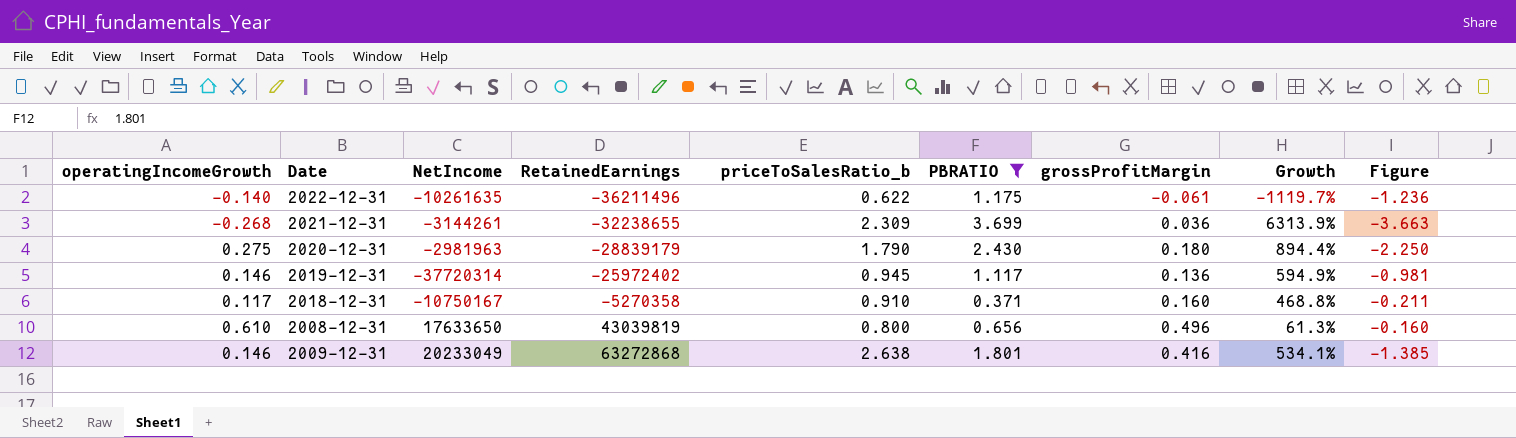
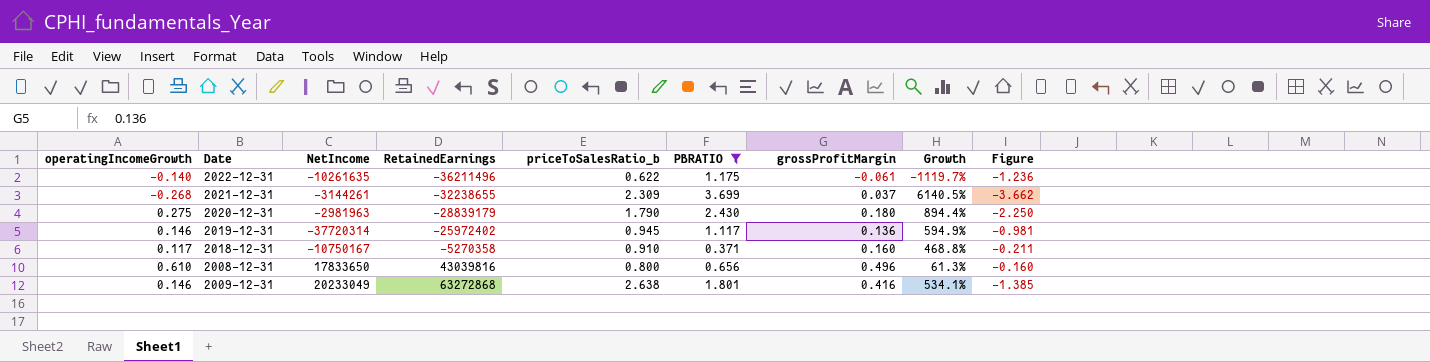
2021-12-31 | grossProfitMargin: 0.036 -> 0.037
2021-12-31 | Growth: 6313.9% -> 6140.5%
2021-12-31 | Figure: -3.663 -> -3.662
2008-12-31 | NetIncome: 17633650 -> 17833650
2008-12-31 | RetainedEarnings: 43039819 -> 43039816

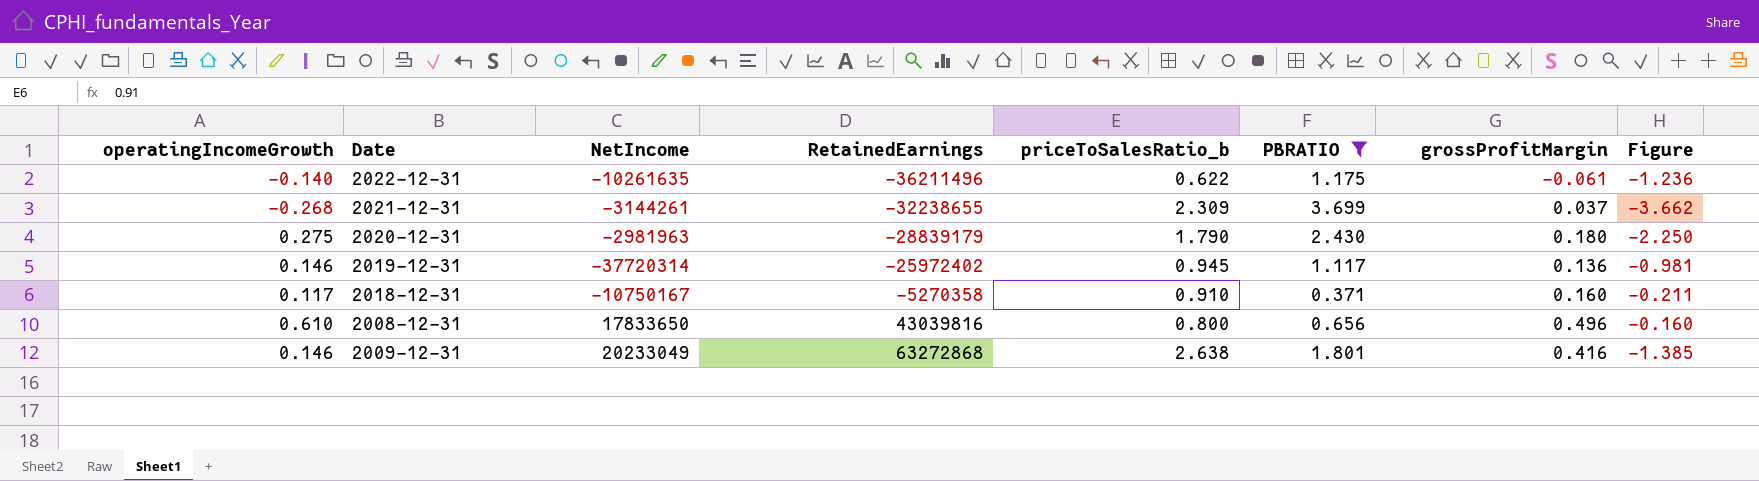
column Growth | formula: ([priceToSalesRatio_b] - [grossProfitMargin]) / [grossProfitMargin] -> none

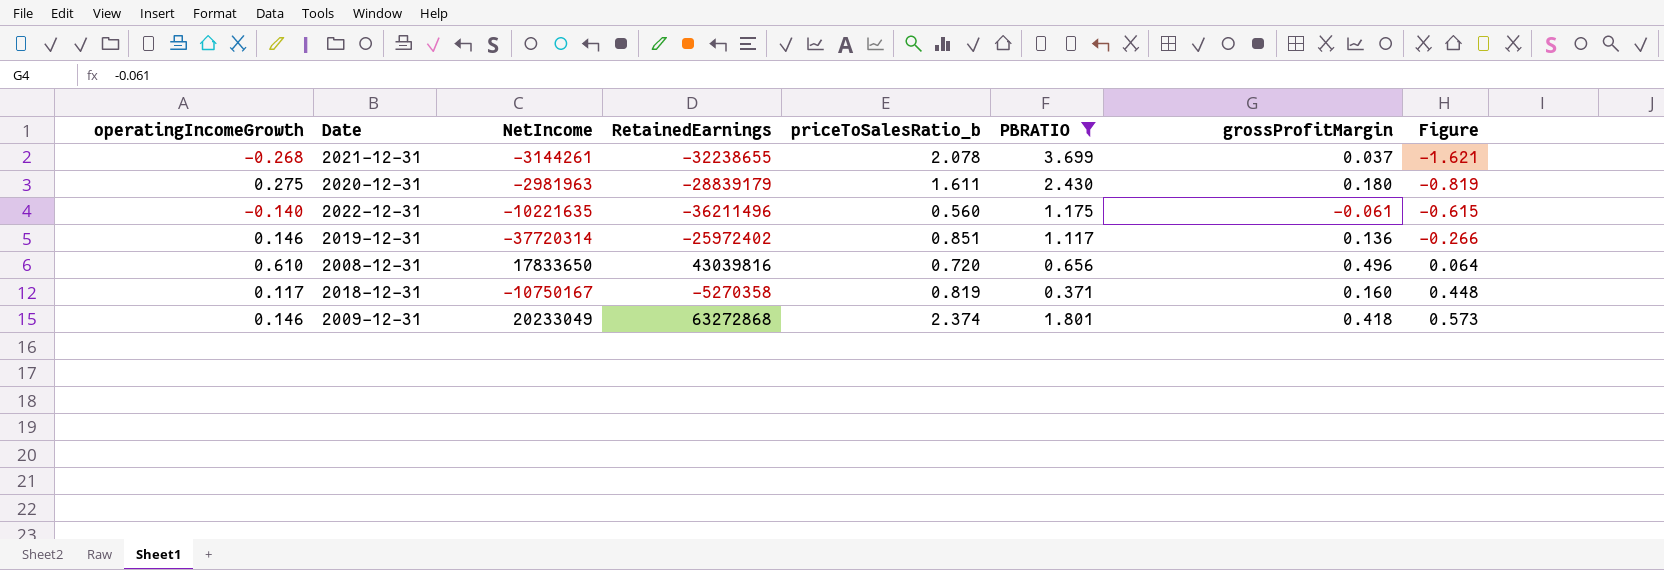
row order: RetainedEarnings ascending -> Figure ascending
column Figure | formula: [grossProfitMargin] - [PBRATIO] -> [priceToSalesRatio_b] - [PBRATIO]
2021-12-31 | priceToSalesRatio_b: 2.309 -> 2.078
2020-12-31 | priceToSalesRatio_b: 1.790 -> 1.611
2022-12-31 | NetIncome: -10261635 -> -10221635
2022-12-31 | priceToSalesRatio_b: 0.622 -> 0.560
2019-12-31 | priceToSalesRatio_b: 0.945 -> 0.851
2008-12-31 | priceToSalesRatio_b: 0.800 -> 0.720
2018-12-31 | priceToSalesRatio_b: 0.910 -> 0.819
2009-12-31 | priceToSalesRatio_b: 2.638 -> 2.374
2009-12-31 | grossProfitMargin: 0.416 -> 0.418

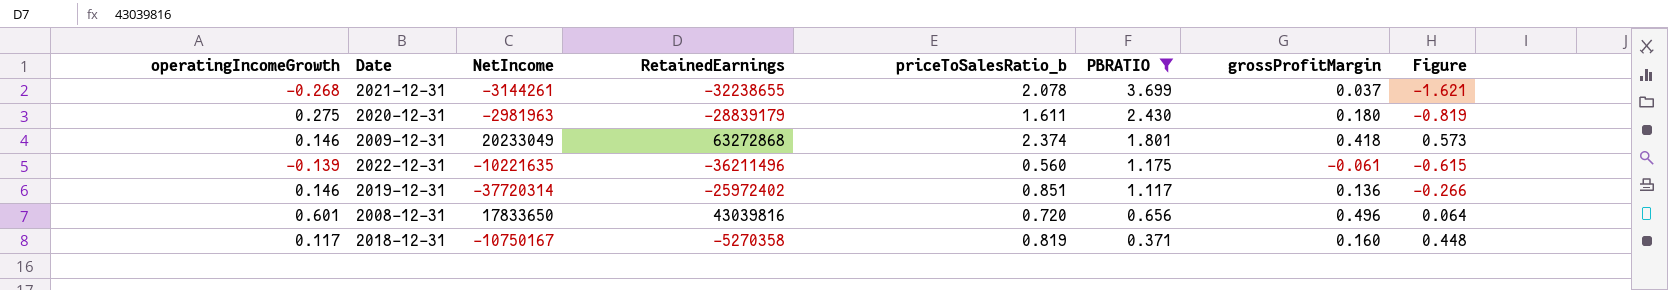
row order: Figure ascending -> PBRATIO descending
2022-12-31 | operatingIncomeGrowth: -0.140 -> -0.139
2008-12-31 | operatingIncomeGrowth: 0.610 -> 0.601

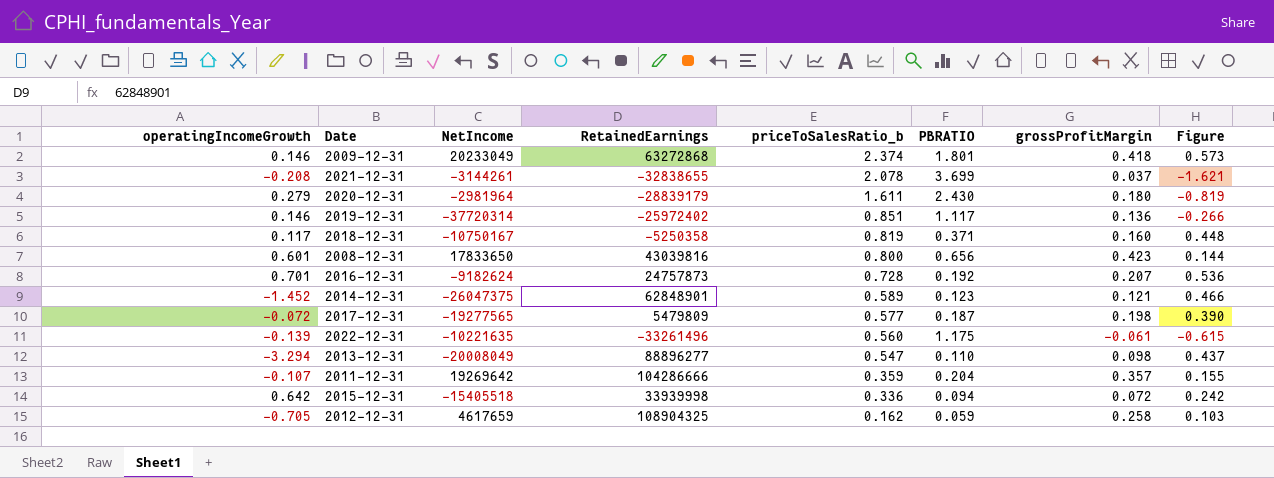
filter: PBRATIO >= 0.371 -> none
row order: PBRATIO descending -> priceToSalesRatio_b descending
2021-12-31 | operatingIncomeGrowth: -0.268 -> -0.208
2021-12-31 | RetainedEarnings: -32238655 -> -32838655
2020-12-31 | operatingIncomeGrowth: 0.275 -> 0.279
2020-12-31 | NetIncome: -2981963 -> -2981964
2018-12-31 | RetainedEarnings: -5270358 -> -5250358
2008-12-31 | priceToSalesRatio_b: 0.720 -> 0.800
2008-12-31 | grossProfitMargin: 0.496 -> 0.423
2008-12-31 | Figure: 0.064 -> 0.144
2022-12-31 | RetainedEarnings: -36211496 -> -33261496

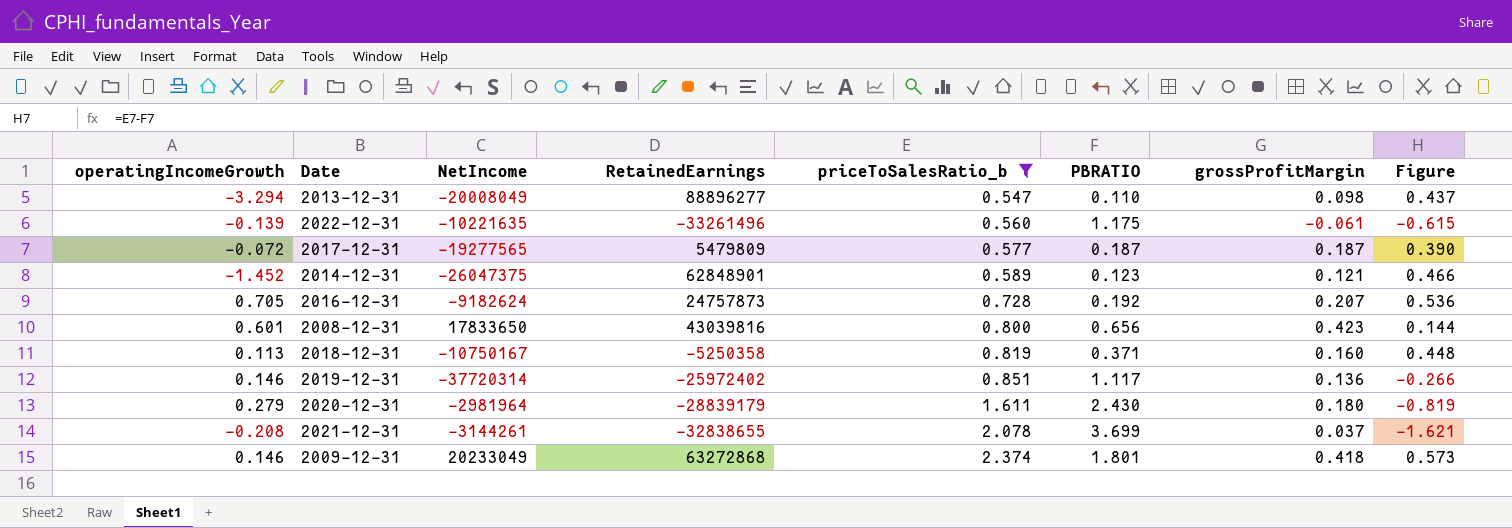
filter: none -> priceToSalesRatio_b >= 0.547
row order: priceToSalesRatio_b descending -> priceToSalesRatio_b ascending
2017-12-31 | grossProfitMargin: 0.198 -> 0.187
2016-12-31 | operatingIncomeGrowth: 0.701 -> 0.705
2018-12-31 | operatingIncomeGrowth: 0.117 -> 0.113

